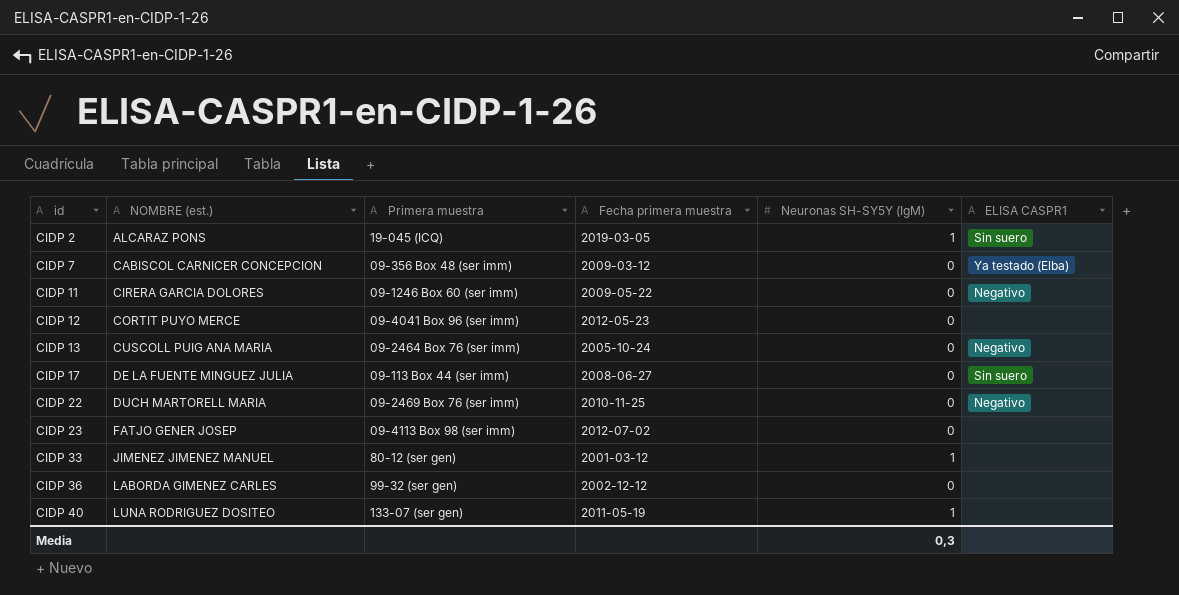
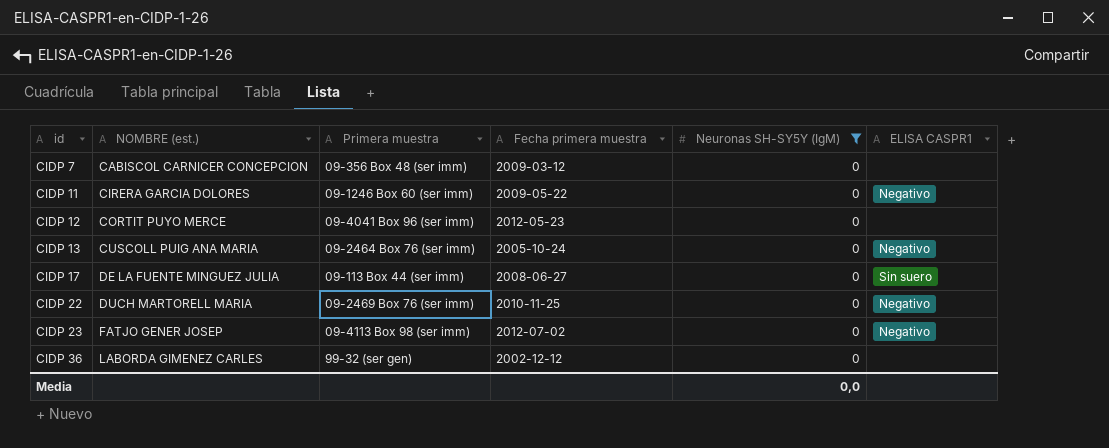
filter: none -> Neuronas SH-SY5Y (IgM) = 0
CIDP 7 | ELISA CASPR1: Ya testado (Elba) -> none
CIDP 23 | ELISA CASPR1: none -> Negativo
Media | Neuronas SH-SY5Y (IgM): 0,3 -> 0,0

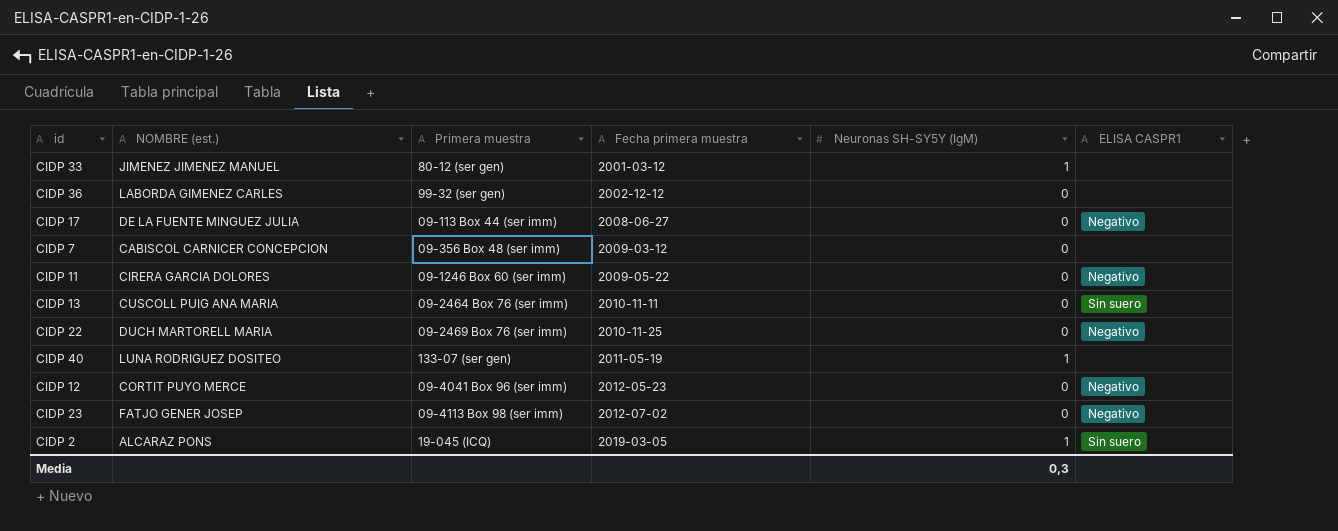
filter: Neuronas SH-SY5Y (IgM) = 0 -> none
row order: id ascending -> Fecha primera muestra ascending
CIDP 17 | ELISA CASPR1: Sin suero -> Negativo
CIDP 13 | Fecha primera muestra: 2005-10-24 -> 2010-11-11
CIDP 13 | ELISA CASPR1: Negativo -> Sin suero
CIDP 12 | ELISA CASPR1: none -> Negativo
Media | Neuronas SH-SY5Y (IgM): 0,0 -> 0,3

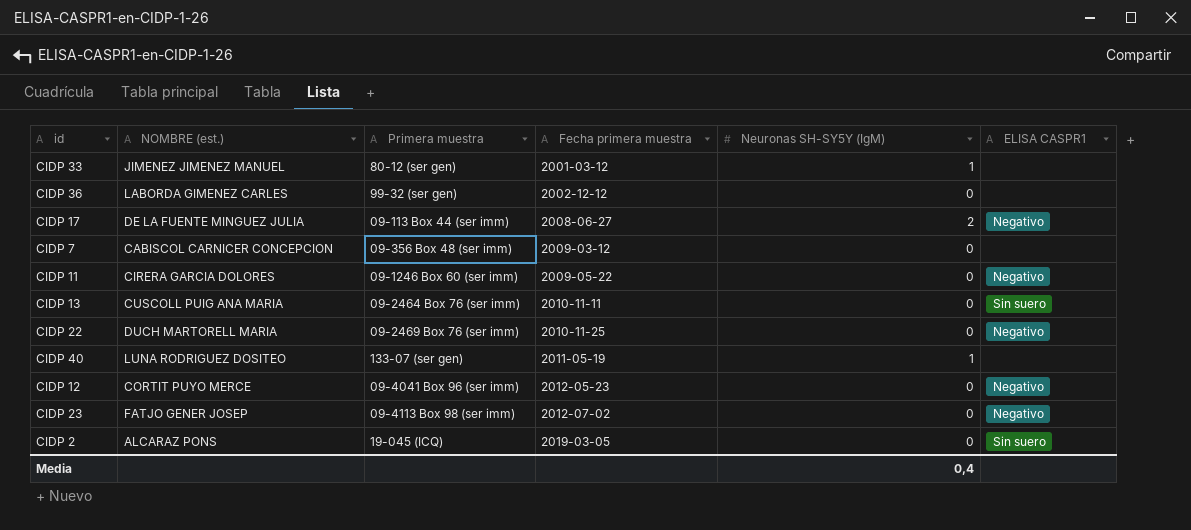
CIDP 17 | Neuronas SH-SY5Y (IgM): 0 -> 2
CIDP 2 | Neuronas SH-SY5Y (IgM): 1 -> 0
Media | Neuronas SH-SY5Y (IgM): 0,3 -> 0,4

